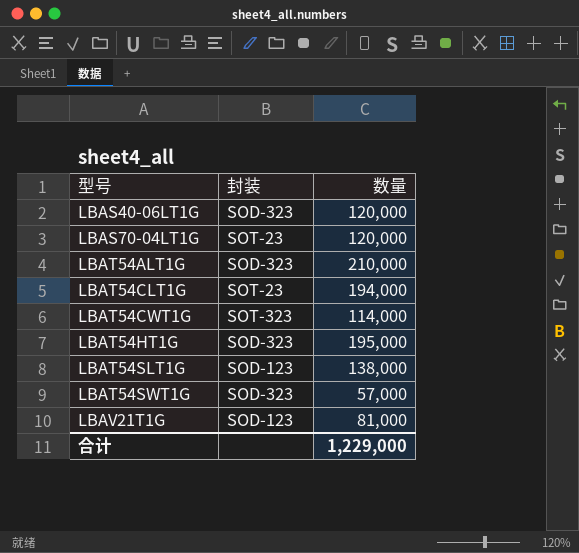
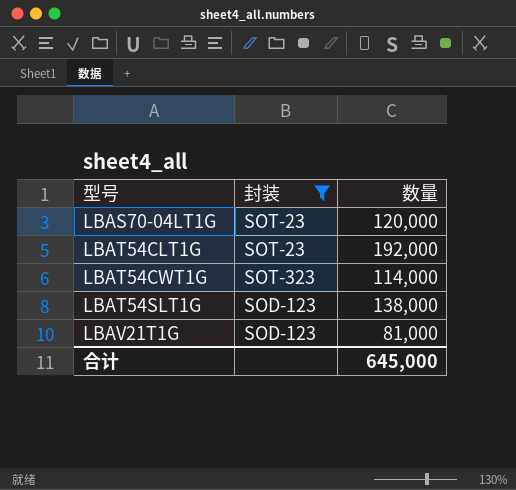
filter: none -> 封装 != SOD-323
LBAT54CLT1G | 数量: 194,000 -> 192,000
合计 | 数量: 1,229,000 -> 645,000

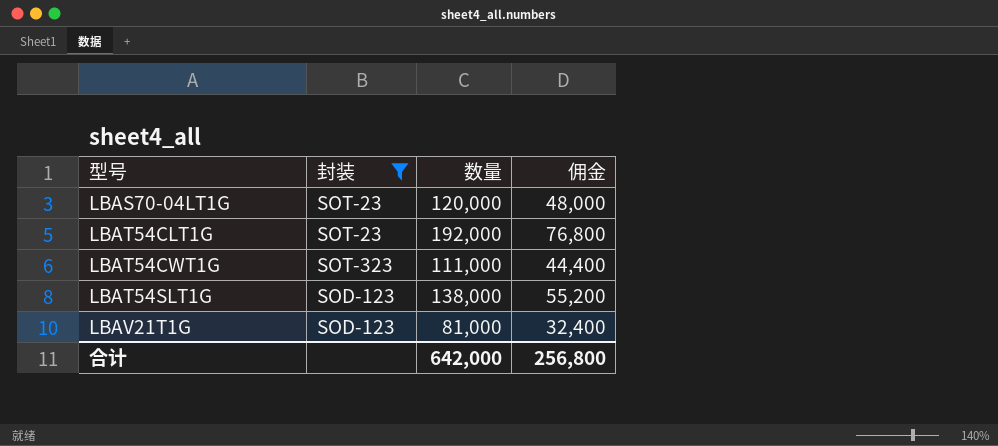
column 佣金 | formula: none -> [数量] * 0.4
LBAT54CWT1G | 数量: 114,000 -> 111,000
合计 | 数量: 645,000 -> 642,000

